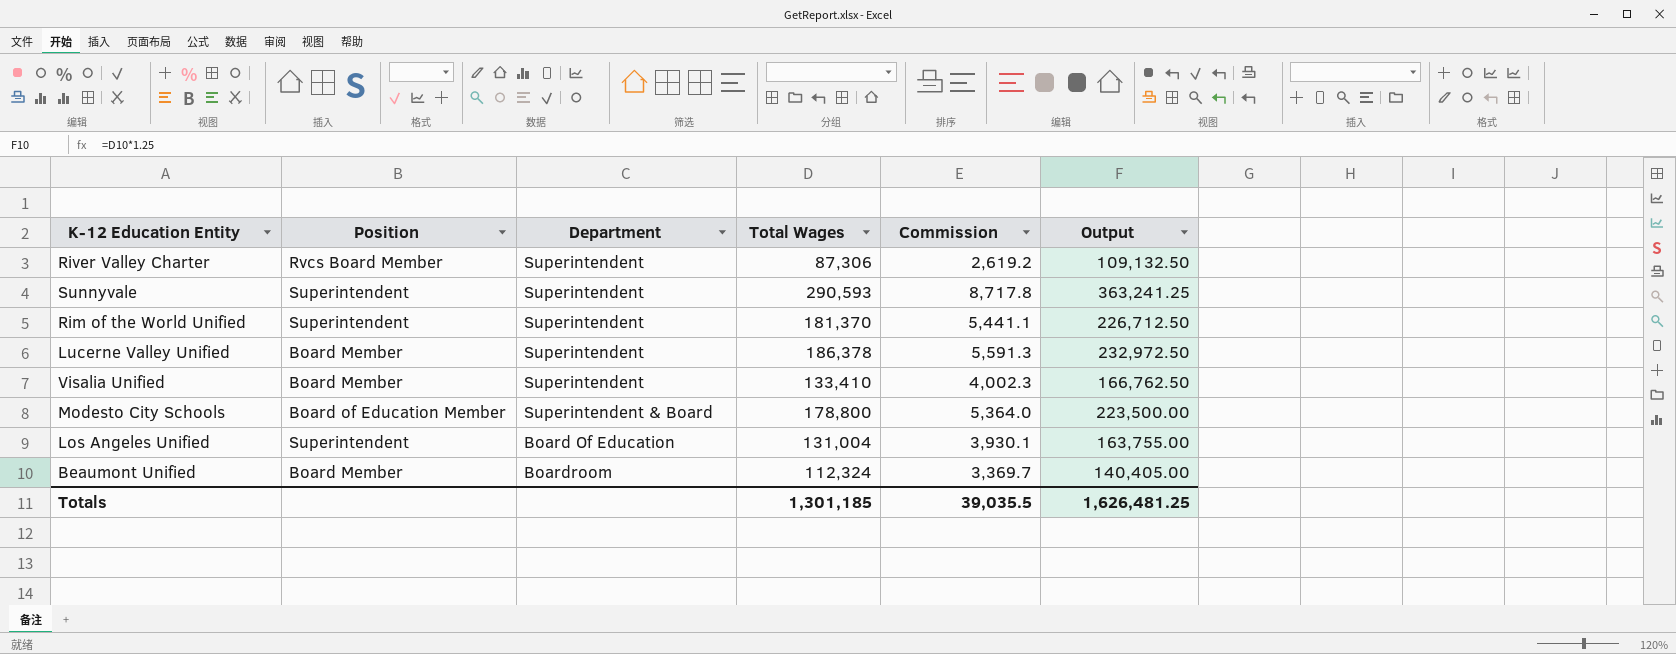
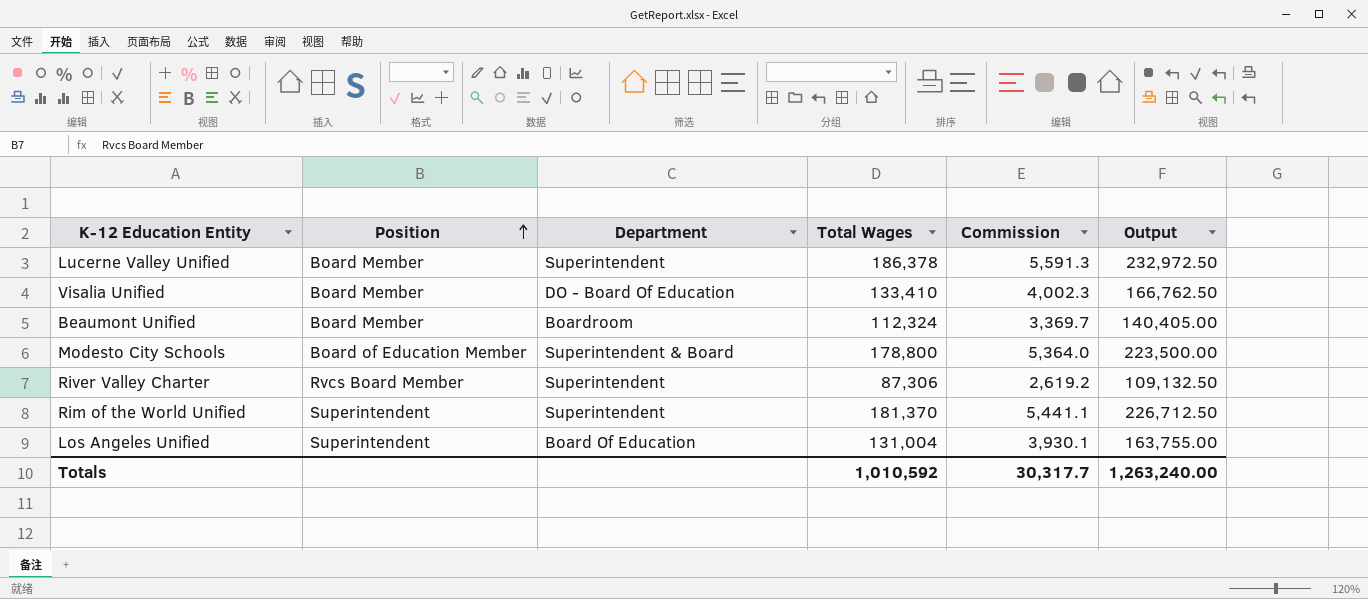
row order: none -> Position ascending
row Sunnyvale: Superintendent | Superintendent | 290,593 | 8,717.8 | 363,241.25 -> none
Visalia Unified | Department: Superintendent -> DO - Board Of Education
Totals | Total Wages: 1,301,185 -> 1,010,592
Totals | Commission: 39,035.5 -> 30,317.7
Totals | Output: 1,626,481.25 -> 1,263,240.00

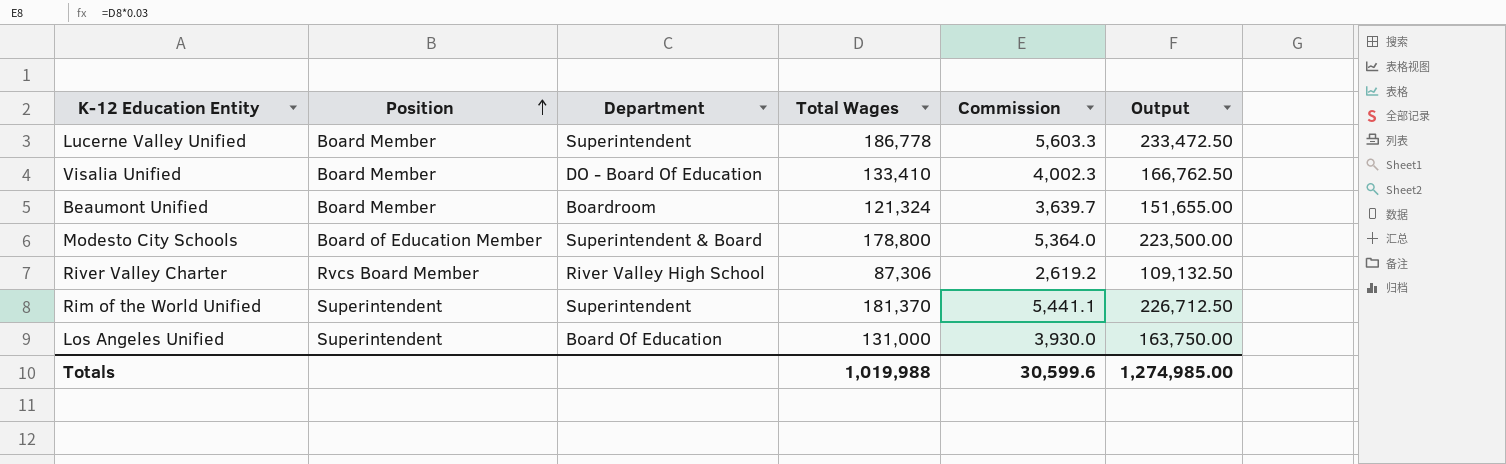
Lucerne Valley Unified | Total Wages: 186,378 -> 186,778
Lucerne Valley Unified | Commission: 5,591.3 -> 5,603.3
Lucerne Valley Unified | Output: 232,972.50 -> 233,472.50
Beaumont Unified | Total Wages: 112,324 -> 121,324
Beaumont Unified | Commission: 3,369.7 -> 3,639.7
Beaumont Unified | Output: 140,405.00 -> 151,655.00
River Valley Charter | Department: Superintendent -> River Valley High School
Los Angeles Unified | Total Wages: 131,004 -> 131,000
Los Angeles Unified | Commission: 3,930.1 -> 3,930.0
Los Angeles Unified | Output: 163,755.00 -> 163,750.00
Totals | Total Wages: 1,010,592 -> 1,019,988
Totals | Commission: 30,317.7 -> 30,599.6
Totals | Output: 1,263,240.00 -> 1,274,985.00

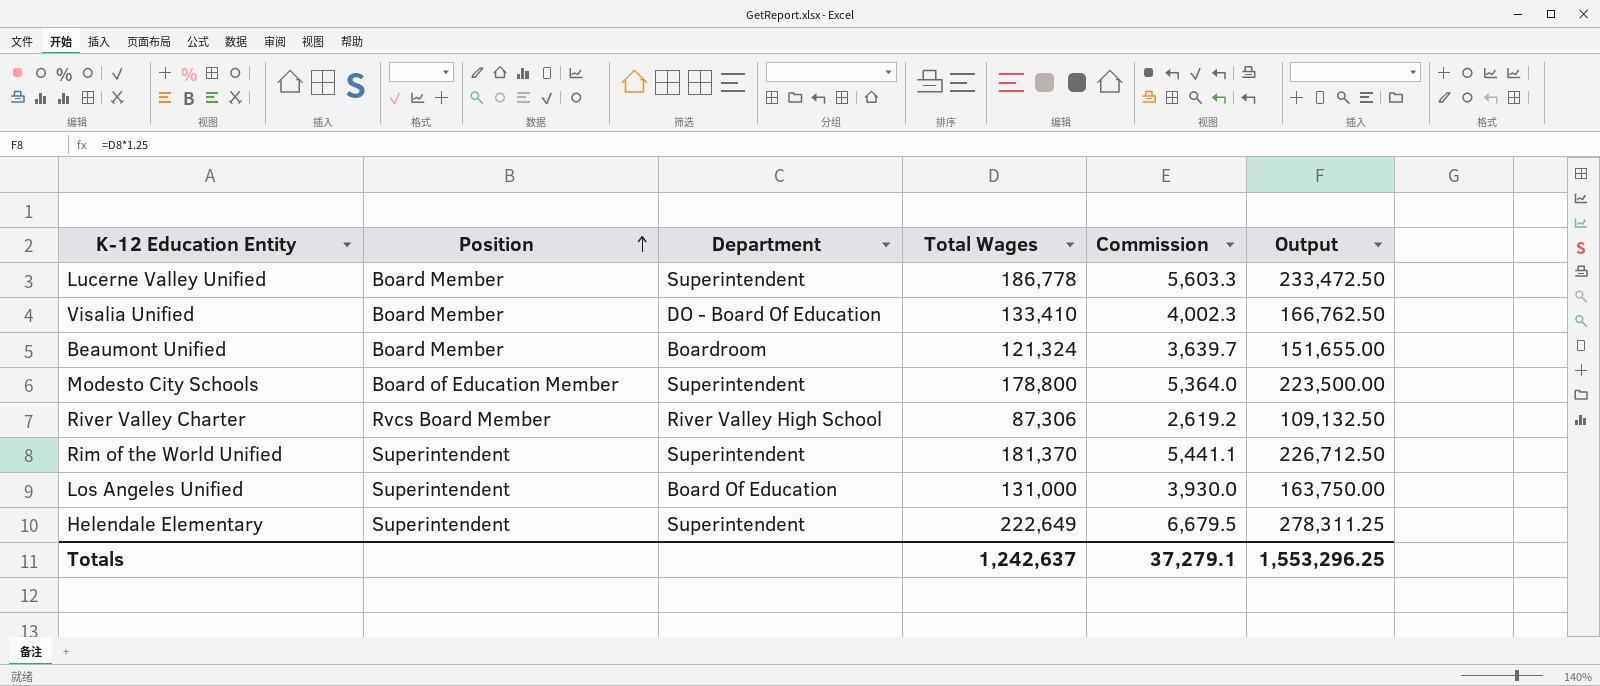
Modesto City Schools | Department: Superintendent & Board -> Superintendent
row Helendale Elementary: none -> Superintendent | Superintendent | 222,649 | 6,679.5 | 278,311.25
Totals | Total Wages: 1,019,988 -> 1,242,637
Totals | Commission: 30,599.6 -> 37,279.1
Totals | Output: 1,274,985.00 -> 1,553,296.25

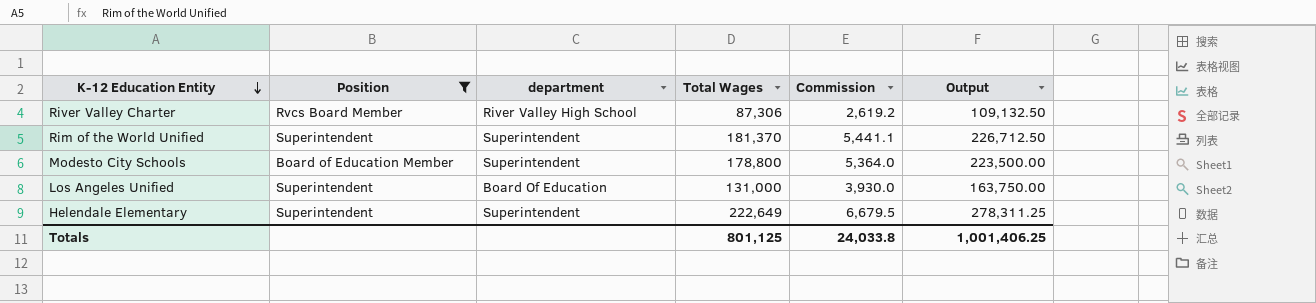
filter: none -> Position != Board Member
row order: Position ascending -> K-12 Education Entity descending
column name: Department -> department
Totals | Total Wages: 1,242,637 -> 801,125
Totals | Commission: 37,279.1 -> 24,033.8
Totals | Output: 1,553,296.25 -> 1,001,406.25

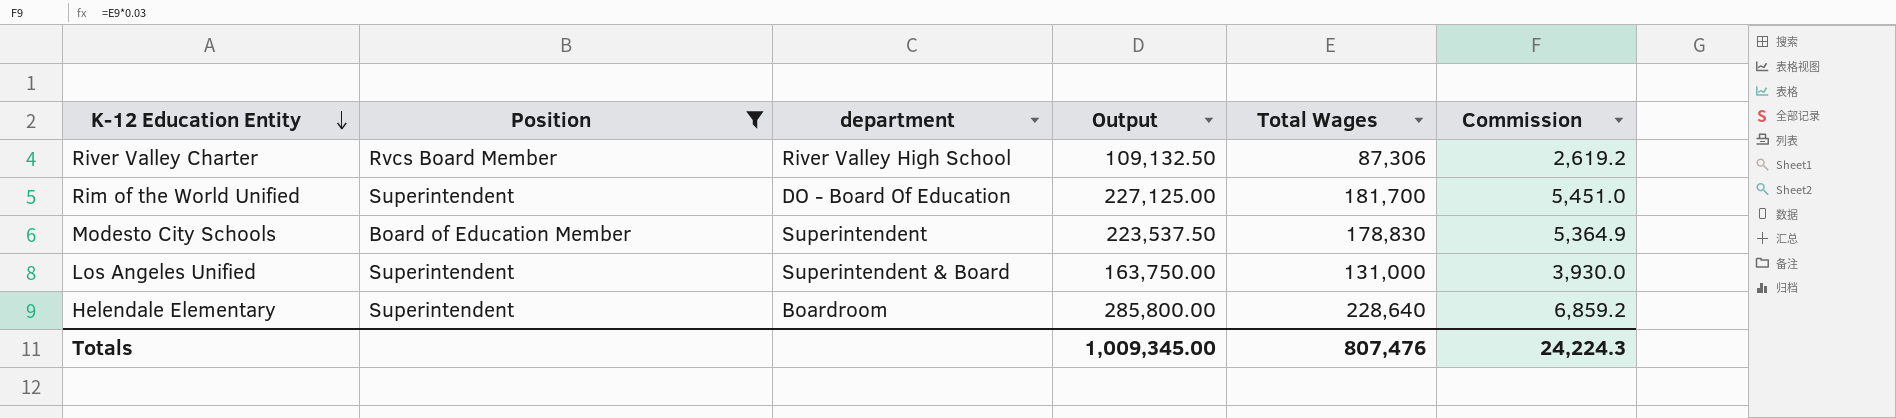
column Output | position: 6 -> 4
Rim of the World Unified | department: Superintendent -> DO - Board Of Education
Rim of the World Unified | Output: 226,712.50 -> 227,125.00
Rim of the World Unified | Total Wages: 181,370 -> 181,700
Rim of the World Unified | Commission: 5,441.1 -> 5,451.0
Modesto City Schools | Output: 223,500.00 -> 223,537.50
Modesto City Schools | Total Wages: 178,800 -> 178,830
Modesto City Schools | Commission: 5,364.0 -> 5,364.9
Los Angeles Unified | department: Board Of Education -> Superintendent & Board
Helendale Elementary | department: Superintendent -> Boardroom
Helendale Elementary | Output: 278,311.25 -> 285,800.00
Helendale Elementary | Total Wages: 222,649 -> 228,640
Helendale Elementary | Commission: 6,679.5 -> 6,859.2
Totals | Output: 1,001,406.25 -> 1,009,345.00
Totals | Total Wages: 801,125 -> 807,476
Totals | Commission: 24,033.8 -> 24,224.3

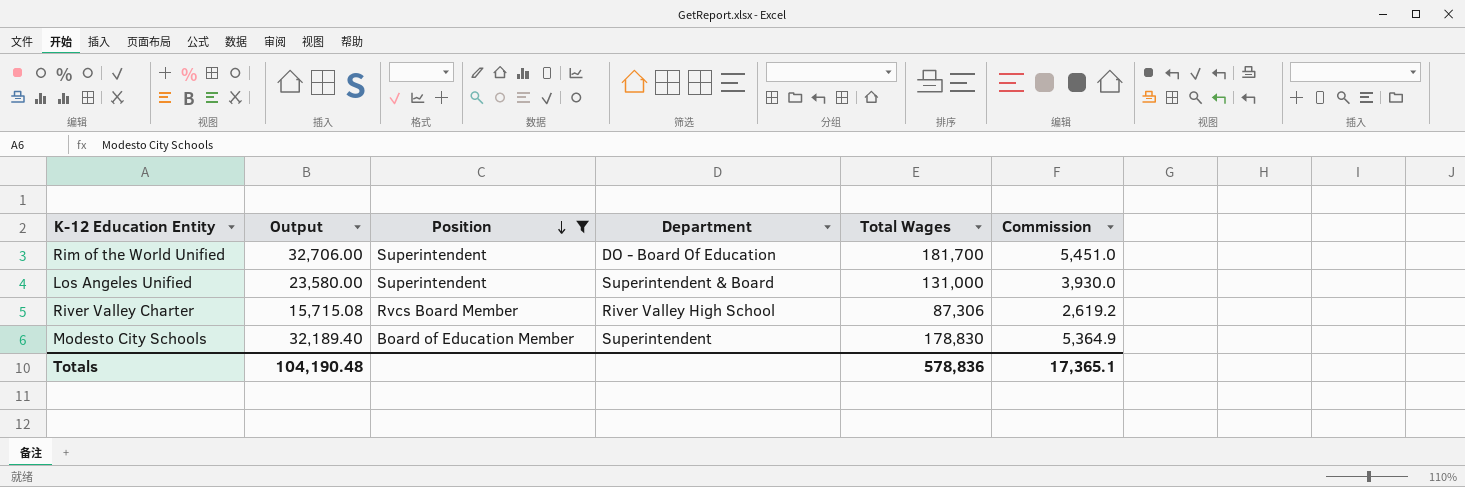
row order: K-12 Education Entity descending -> Position descending
column Output | formula: [Total Wages] * 1.25 -> [Total Wages] * 0.18
column Output | position: 4 -> 2
column name: department -> Department
row Helendale Elementary: Superintendent | Boardroom | 285,800.00 | 228,640 | 6,859.2 -> none
Totals | Output: 1,009,345.00 -> 104,190.48
Totals | Total Wages: 807,476 -> 578,836
Totals | Commission: 24,224.3 -> 17,365.1

